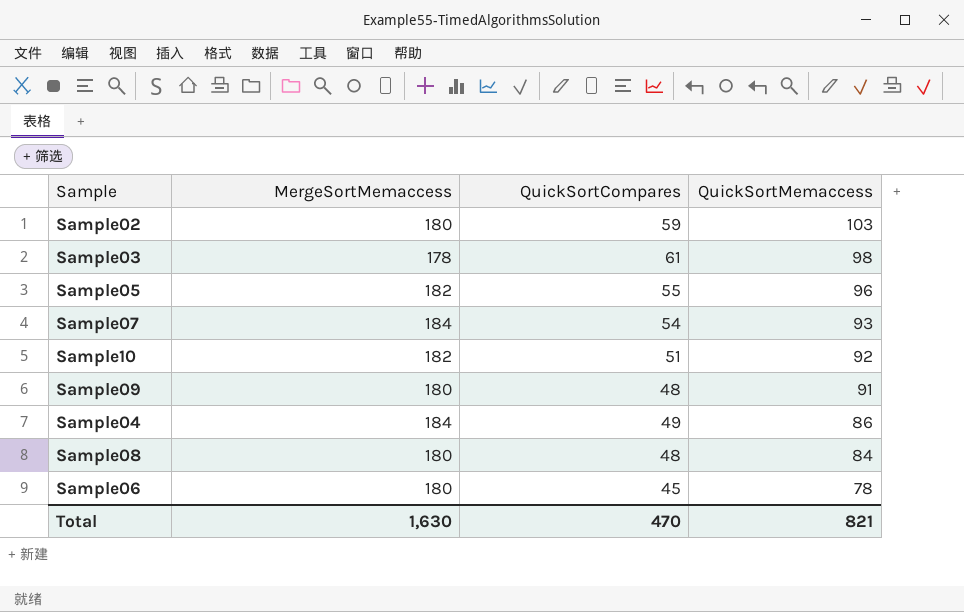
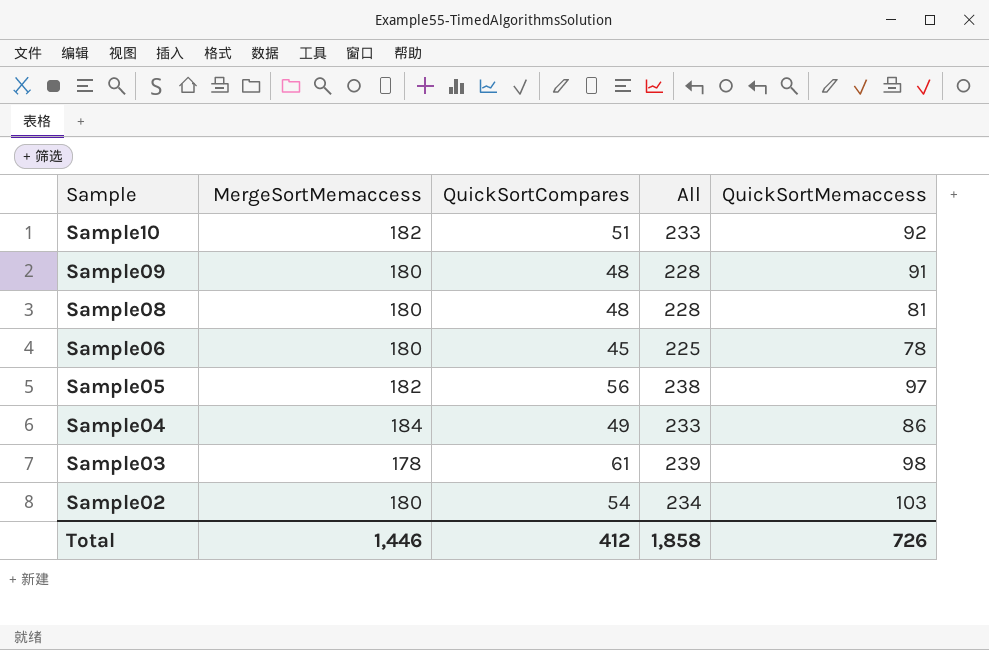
row order: QuickSortMemaccess descending -> Sample descending
column All | formula: none -> [MergeSortMemaccess] + [QuickSortCompares]
row Sample07: 184 | 54 | 93 -> none
Sample08 | QuickSortMemaccess: 84 -> 81
Sample05 | QuickSortCompares: 55 -> 56
Sample05 | QuickSortMemaccess: 96 -> 97
Sample02 | QuickSortCompares: 59 -> 54
Total | MergeSortMemaccess: 1,630 -> 1,446
Total | QuickSortCompares: 470 -> 412
Total | QuickSortMemaccess: 821 -> 726

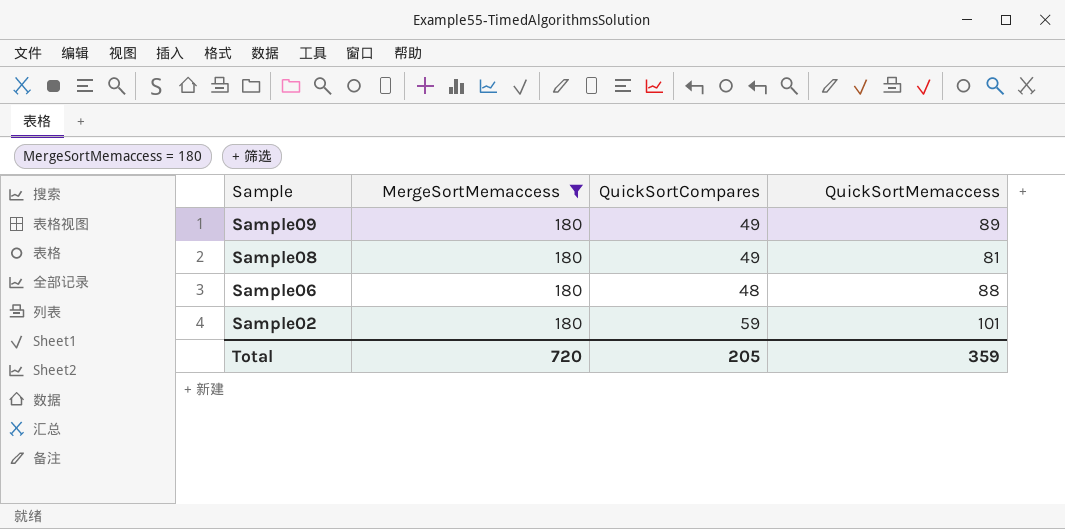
filter: none -> MergeSortMemaccess = 180
column All | formula: [MergeSortMemaccess] + [QuickSortCompares] -> none
Sample09 | QuickSortCompares: 48 -> 49
Sample09 | QuickSortMemaccess: 91 -> 89
Sample08 | QuickSortCompares: 48 -> 49
Sample06 | QuickSortCompares: 45 -> 48
Sample06 | QuickSortMemaccess: 78 -> 88
Sample02 | QuickSortCompares: 54 -> 59
Sample02 | QuickSortMemaccess: 103 -> 101
Total | MergeSortMemaccess: 1,446 -> 720
Total | QuickSortCompares: 412 -> 205
Total | QuickSortMemaccess: 726 -> 359

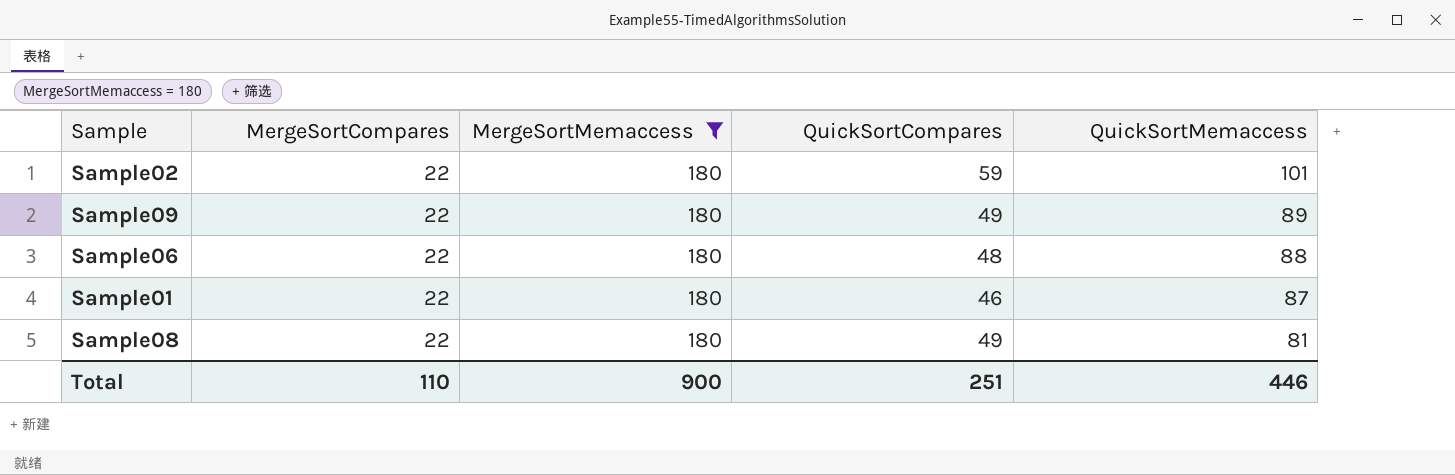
row order: Sample descending -> QuickSortMemaccess descending
column MergeSortCompares | position: none -> 2
row Sample01: none -> 22 | 180 | 46 | 87
Total | MergeSortMemaccess: 720 -> 900
Total | QuickSortCompares: 205 -> 251
Total | QuickSortMemaccess: 359 -> 446

